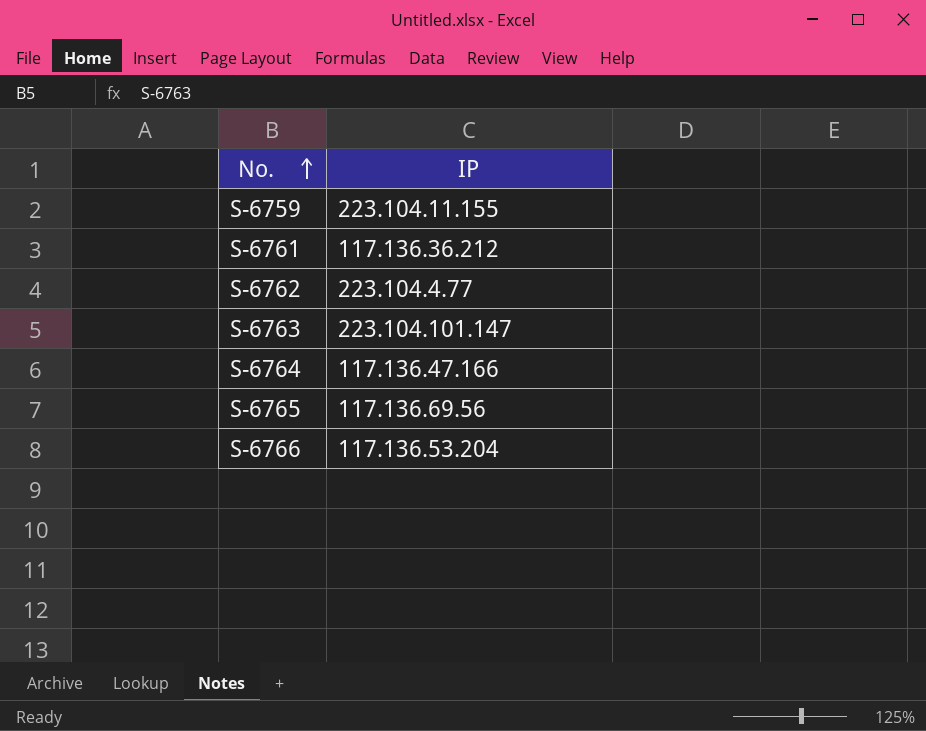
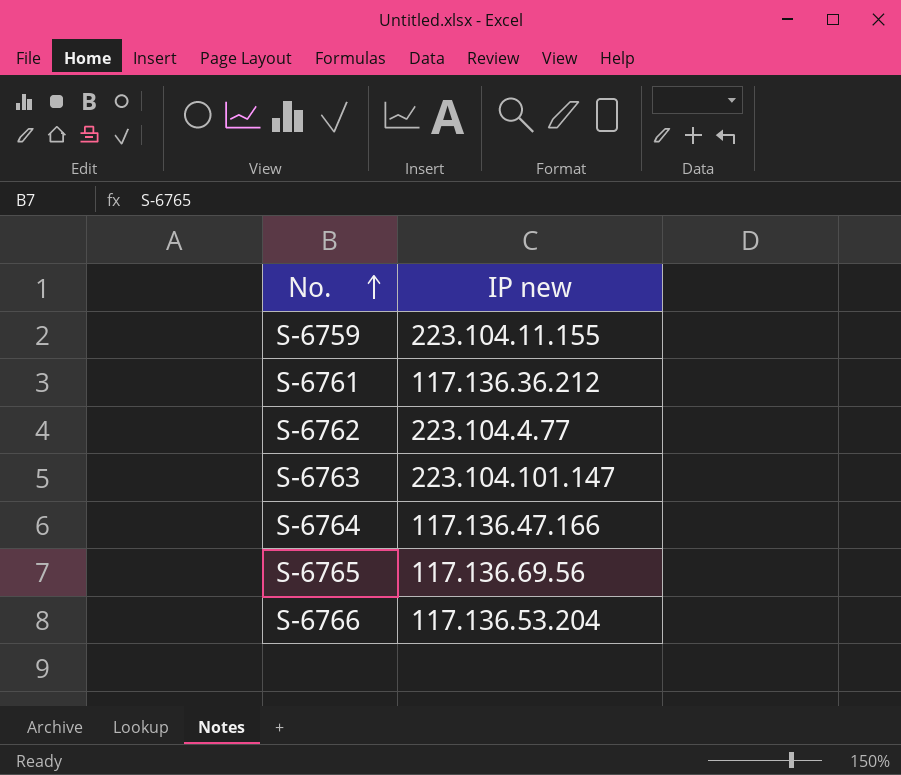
column name: IP -> IP new

